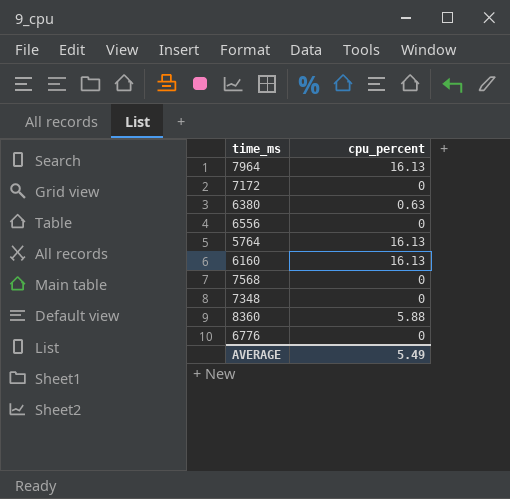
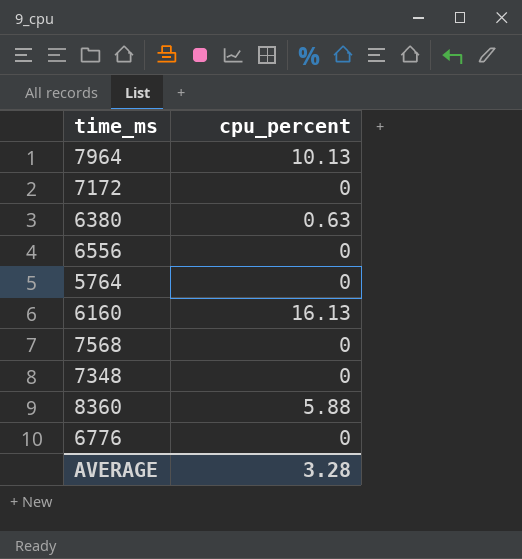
7964 | cpu_percent: 16.13 -> 10.13
5764 | cpu_percent: 16.13 -> 0
AVERAGE | cpu_percent: 5.49 -> 3.28

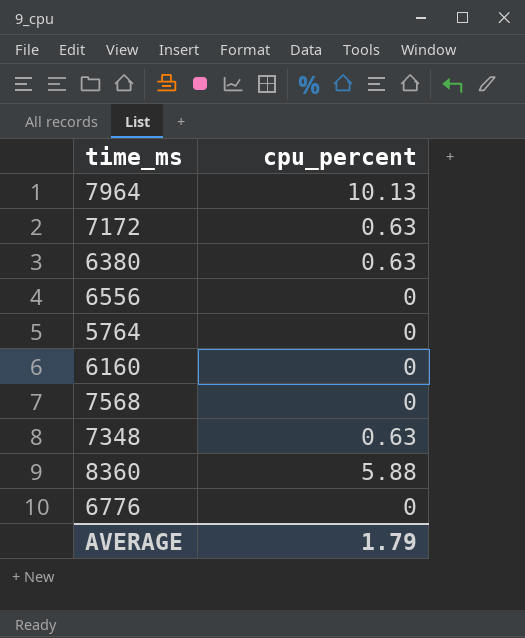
7172 | cpu_percent: 0 -> 0.63
6160 | cpu_percent: 16.13 -> 0
7348 | cpu_percent: 0 -> 0.63
AVERAGE | cpu_percent: 3.28 -> 1.79

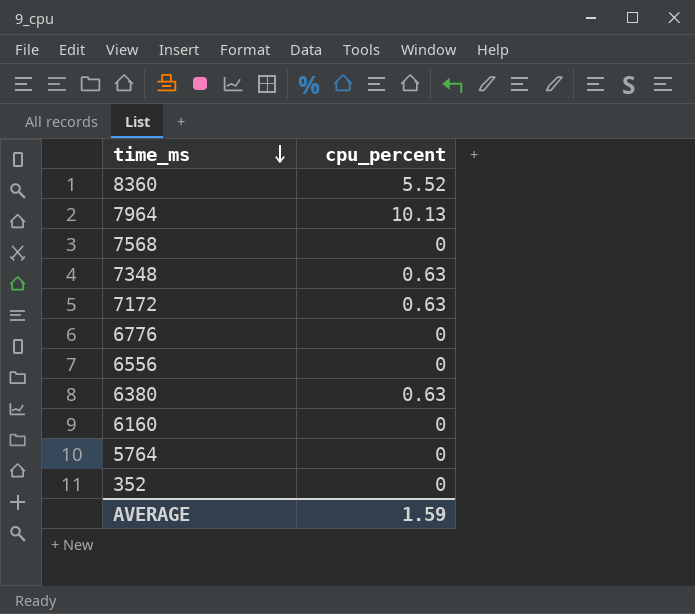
row order: none -> time_ms descending
8360 | cpu_percent: 5.88 -> 5.52
row 352: none -> 0
AVERAGE | cpu_percent: 1.79 -> 1.59

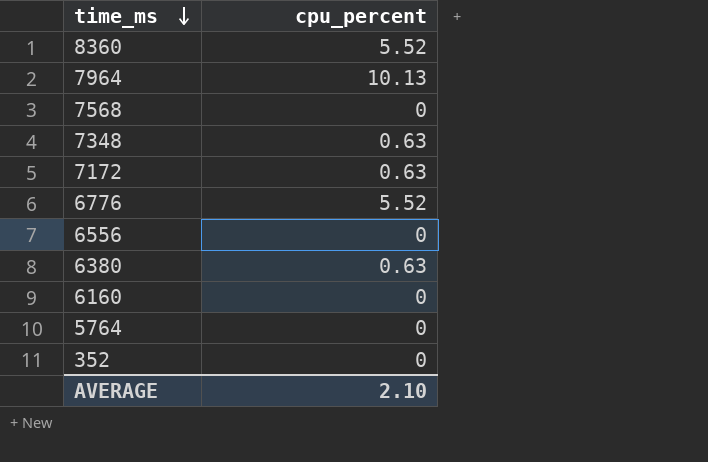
6776 | cpu_percent: 0 -> 5.52
AVERAGE | cpu_percent: 1.59 -> 2.10

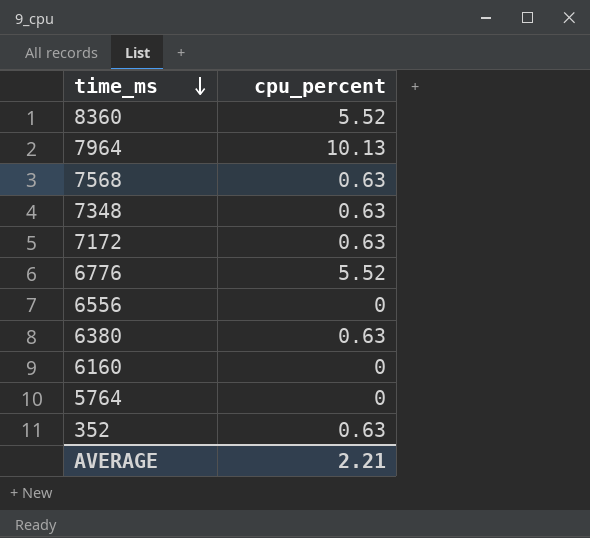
7568 | cpu_percent: 0 -> 0.63
352 | cpu_percent: 0 -> 0.63
AVERAGE | cpu_percent: 2.10 -> 2.21

